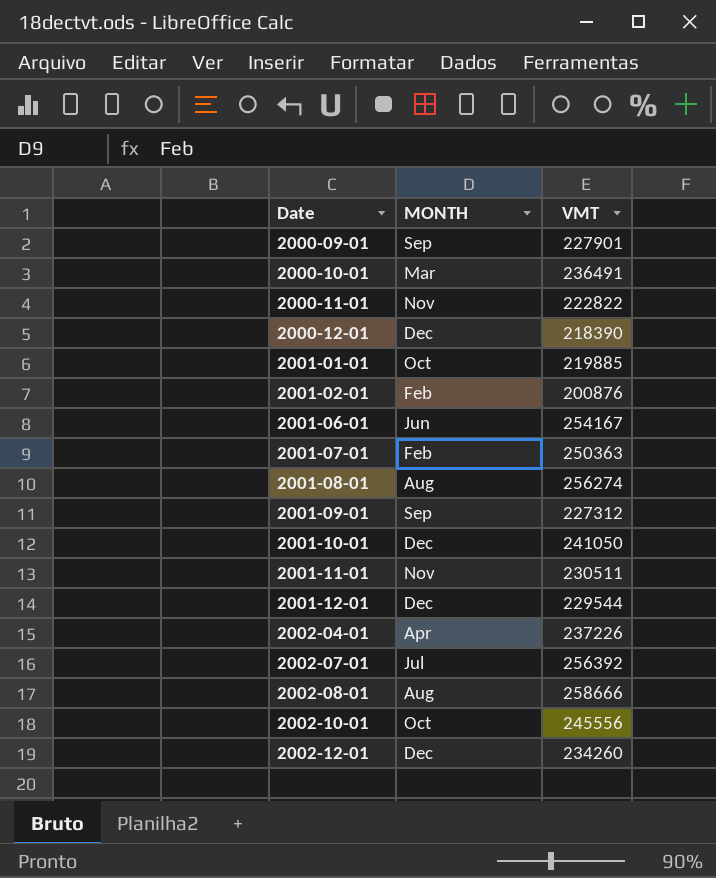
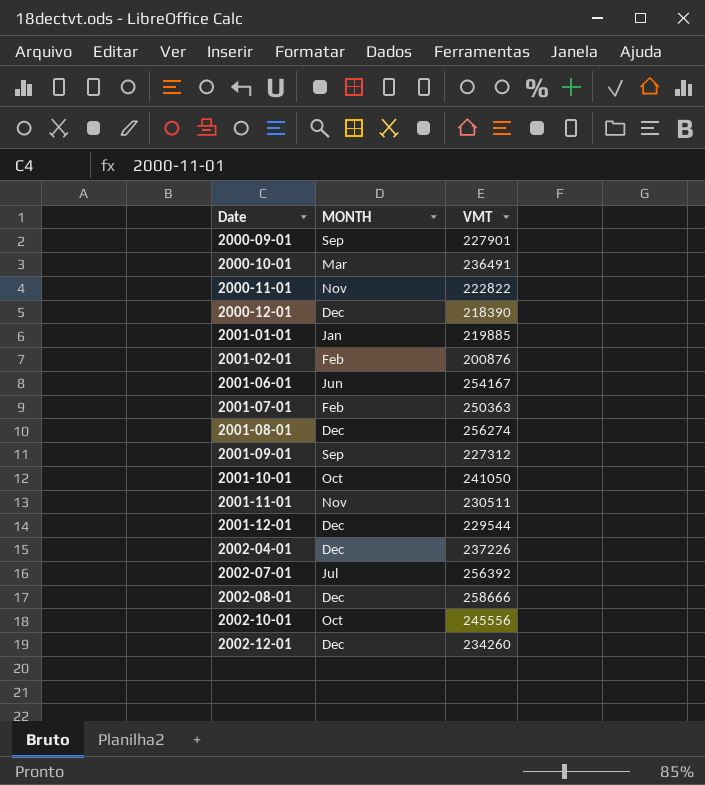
2001-01-01 | MONTH: Oct -> Jan
2001-08-01 | MONTH: Aug -> Dec
2001-10-01 | MONTH: Dec -> Oct
2002-04-01 | MONTH: Apr -> Dec
2002-08-01 | MONTH: Aug -> Dec

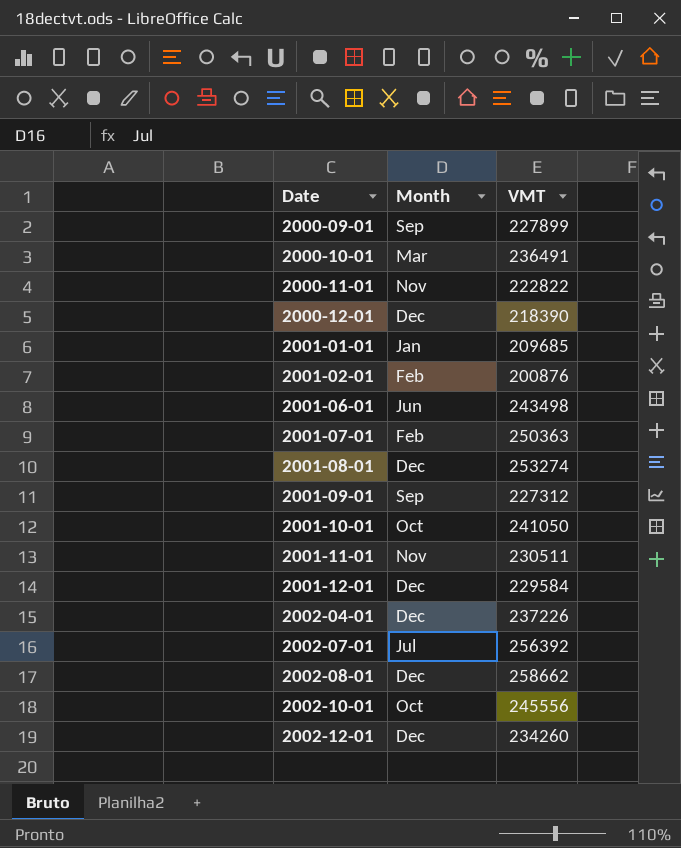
column name: MONTH -> Month
2000-09-01 | VMT: 227901 -> 227899
2001-01-01 | VMT: 219885 -> 209685
2001-06-01 | VMT: 254167 -> 243498
2001-08-01 | VMT: 256274 -> 253274
2001-12-01 | VMT: 229544 -> 229584
2002-08-01 | VMT: 258666 -> 258662

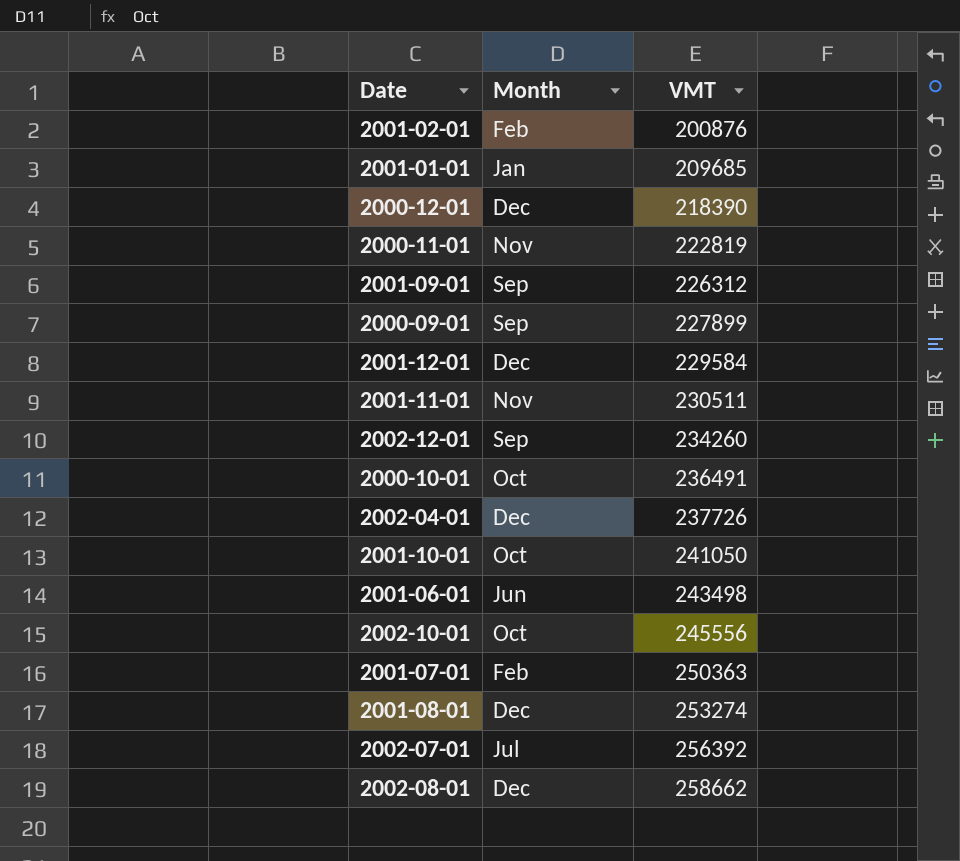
row order: Date ascending -> VMT ascending
2000-11-01 | VMT: 222822 -> 222819
2001-09-01 | VMT: 227312 -> 226312
2002-12-01 | Month: Dec -> Sep
2000-10-01 | Month: Mar -> Oct
2002-04-01 | VMT: 237226 -> 237726

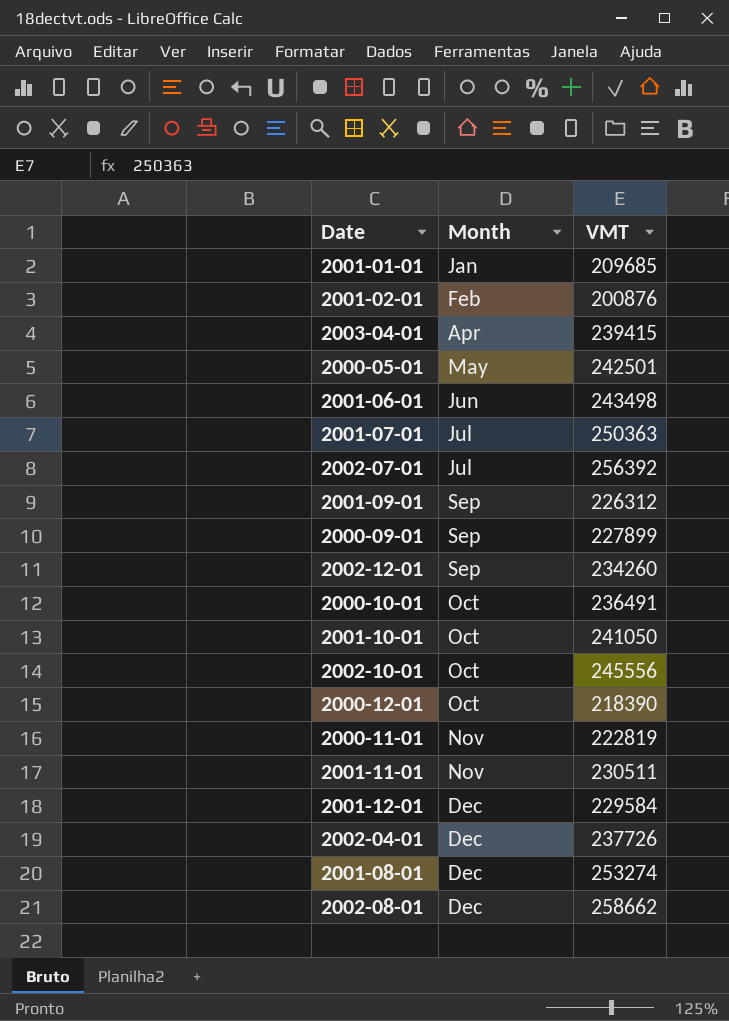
row order: VMT ascending -> Month ascending
row 2003-04-01: none -> Apr | 239415
row 2000-05-01: none -> May | 242501
2001-07-01 | Month: Feb -> Jul
2000-12-01 | Month: Dec -> Oct

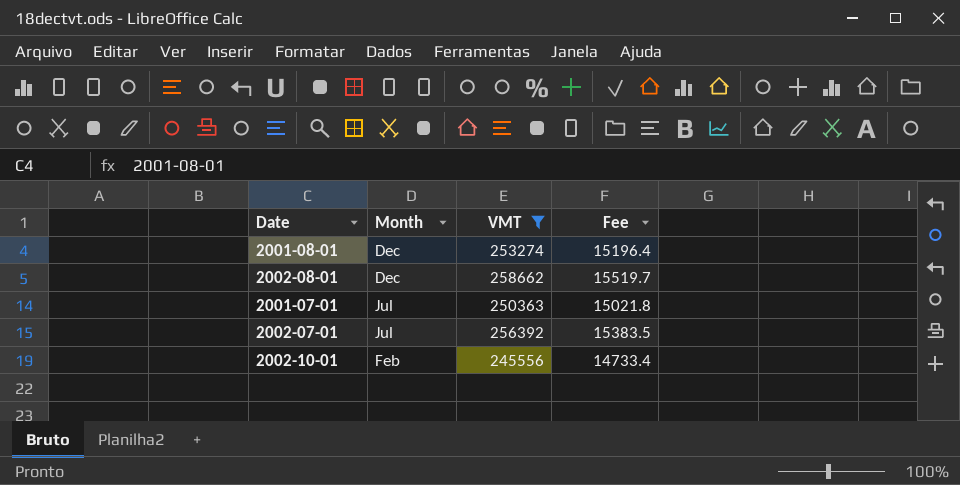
filter: none -> VMT >= 245556
row order: Month ascending -> Month descending
column Fee | formula: none -> [VMT] * 0.06
2002-10-01 | Month: Oct -> Feb

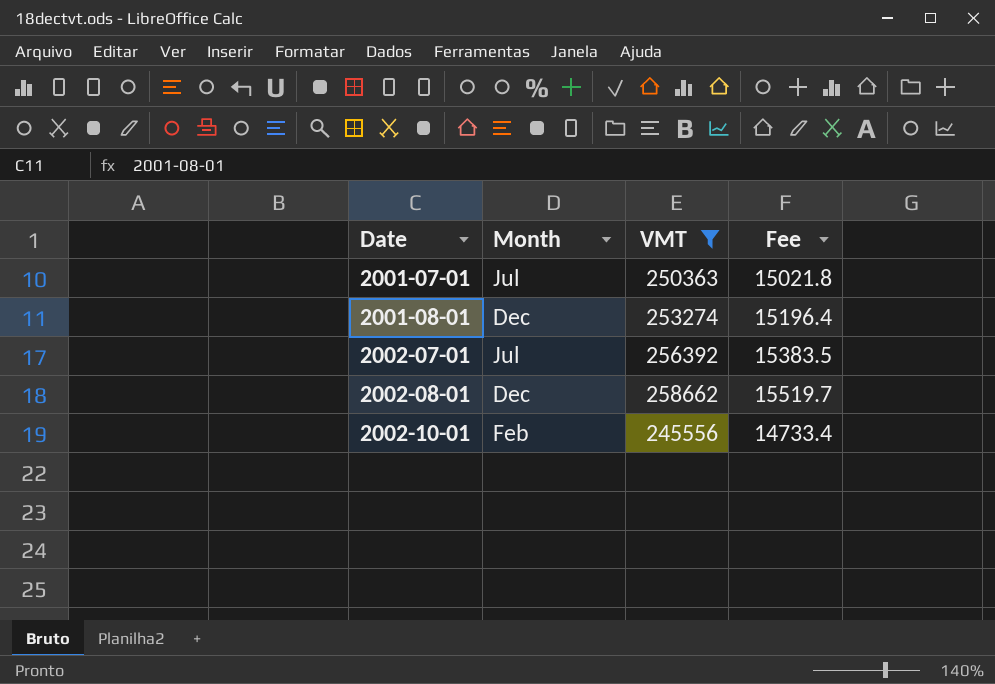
row order: Month descending -> Date ascending

